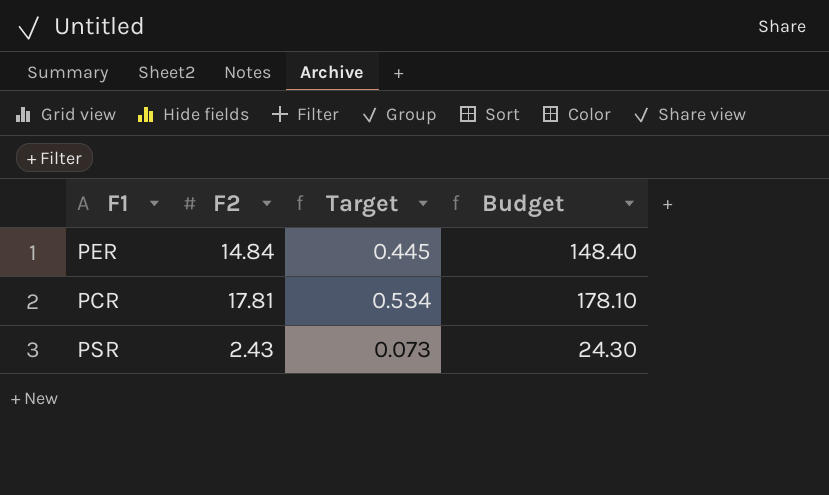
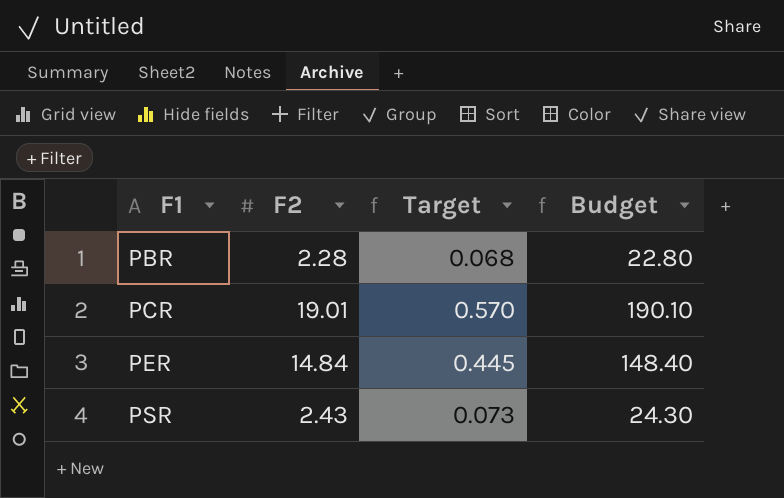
row order: none -> F1 ascending
row PBR: none -> 2.28 | 0.068 | 22.80
PCR | F2: 17.81 -> 19.01
PCR | Target: 0.534 -> 0.570
PCR | Budget: 178.10 -> 190.10

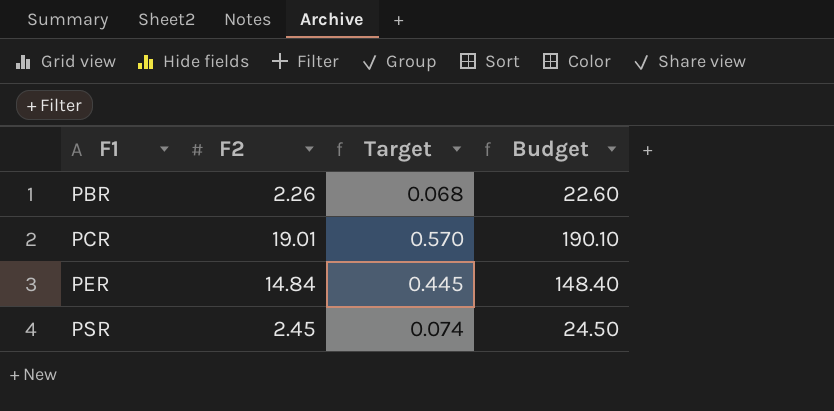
PBR | F2: 2.28 -> 2.26
PBR | Budget: 22.80 -> 22.60
PSR | F2: 2.43 -> 2.45
PSR | Target: 0.073 -> 0.074
PSR | Budget: 24.30 -> 24.50

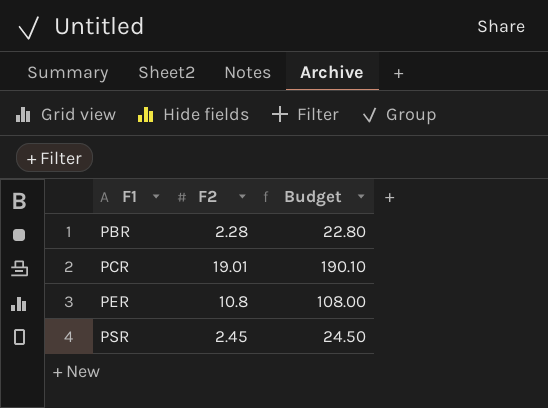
column Target | formula: [F2] * 0.03 -> none
PBR | F2: 2.26 -> 2.28
PBR | Budget: 22.60 -> 22.80
PER | F2: 14.84 -> 10.8
PER | Budget: 148.40 -> 108.00

